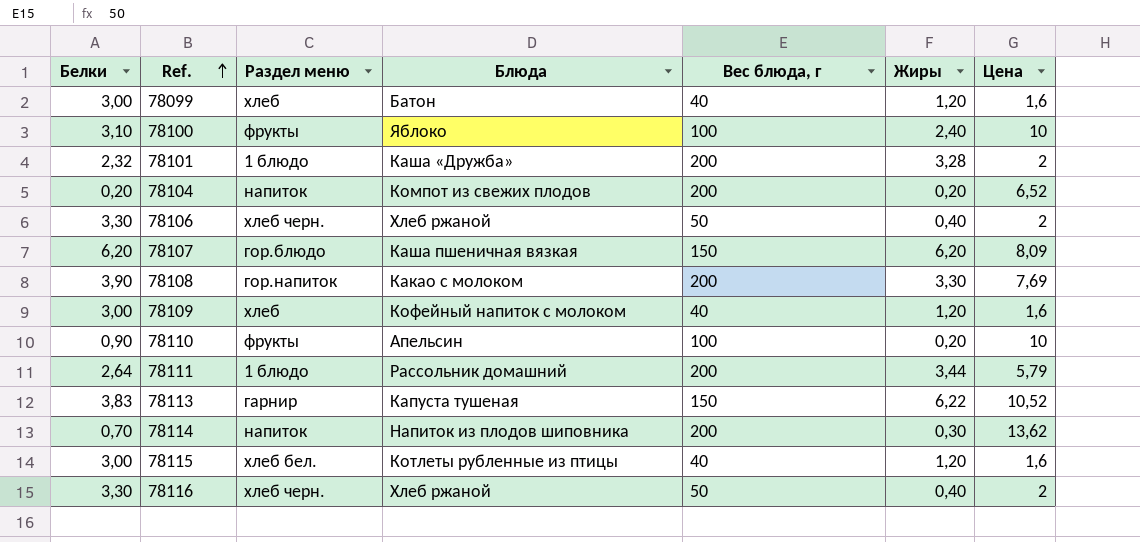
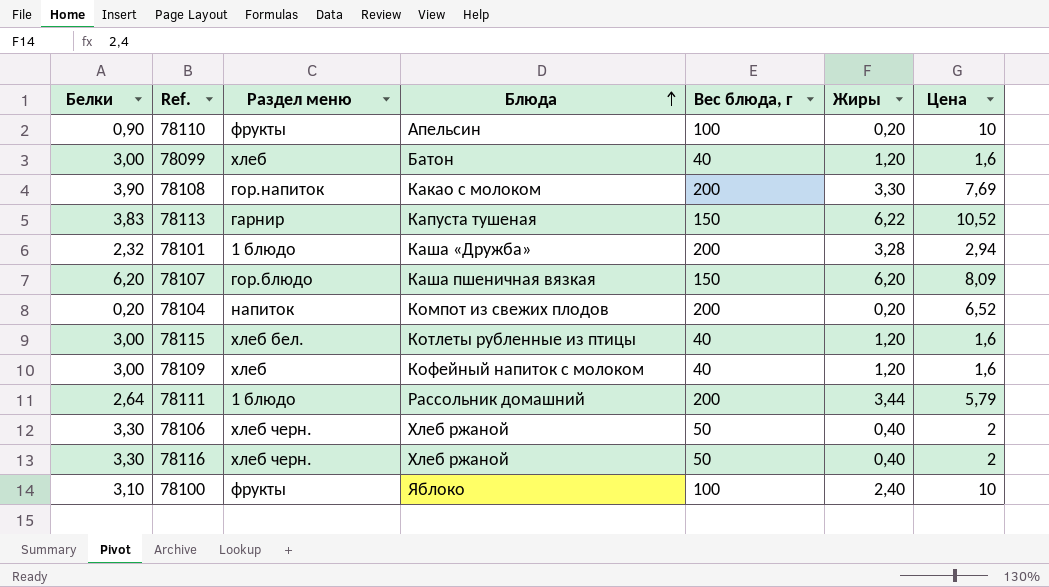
row order: Ref. ascending -> Блюда ascending
row 78114: 0,70 | напиток | Напиток из плодов шиповника | 200 | 0,30 | 13,62 -> none
78101 | Цена: 2 -> 2,94

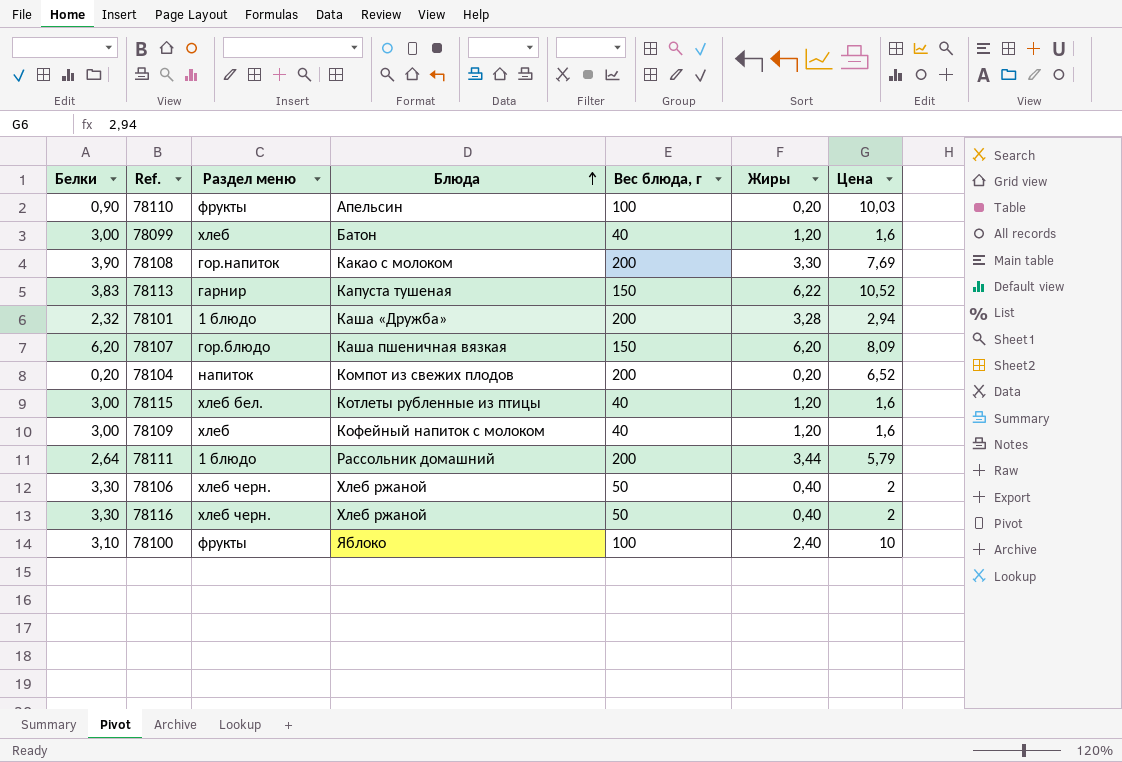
78110 | Цена: 10 -> 10,03

